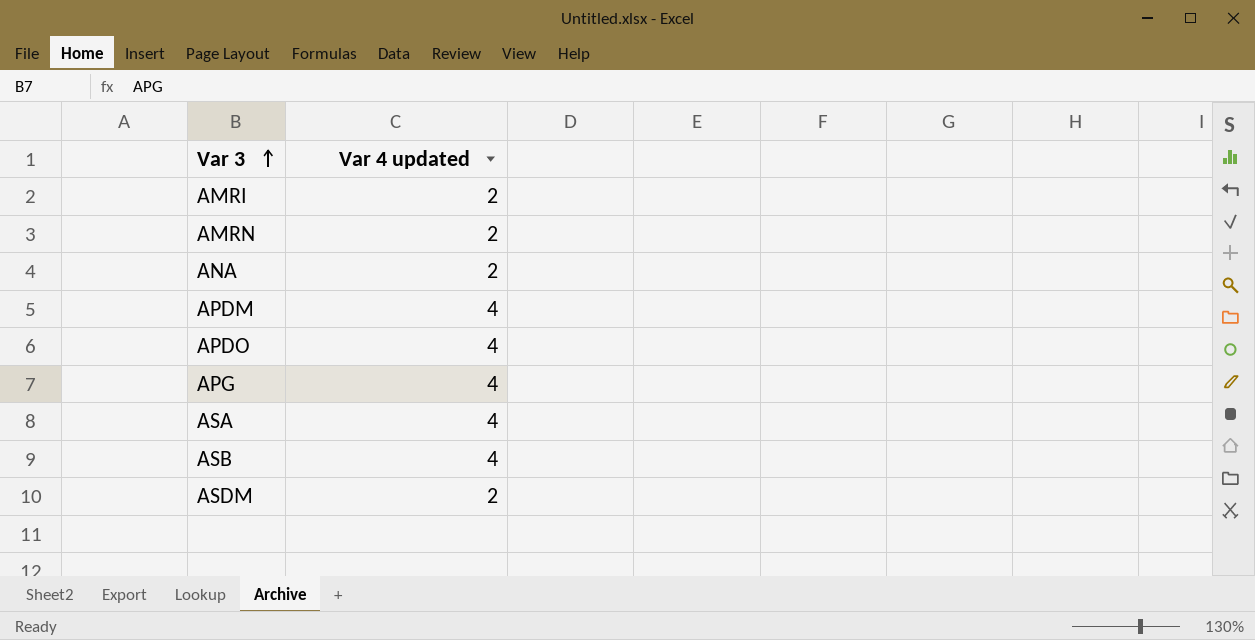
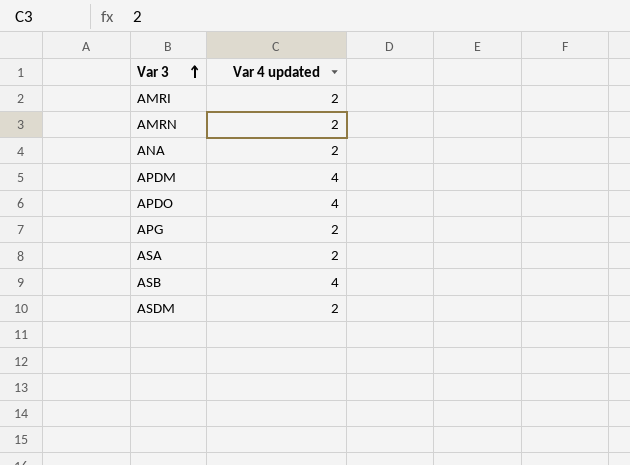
APG | Var 4 updated: 4 -> 2
ASA | Var 4 updated: 4 -> 2

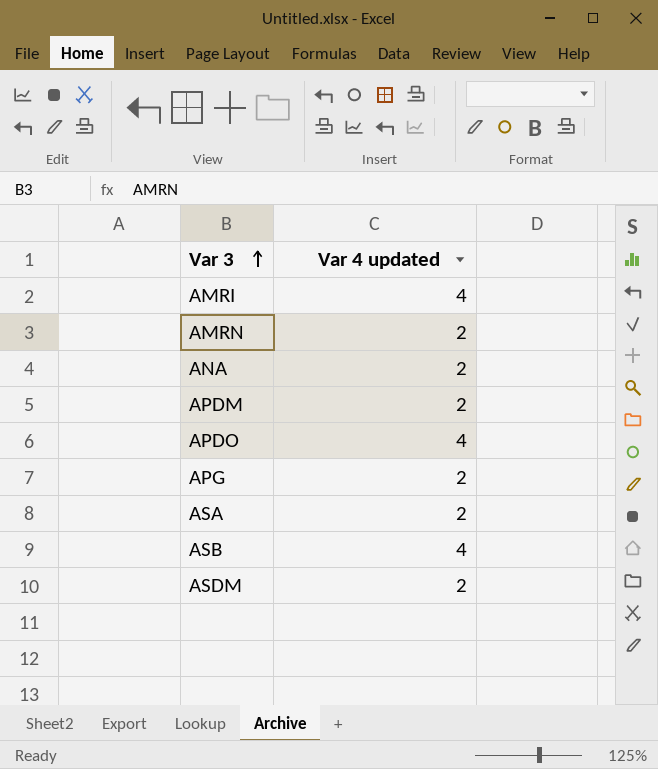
AMRI | Var 4 updated: 2 -> 4
APDM | Var 4 updated: 4 -> 2

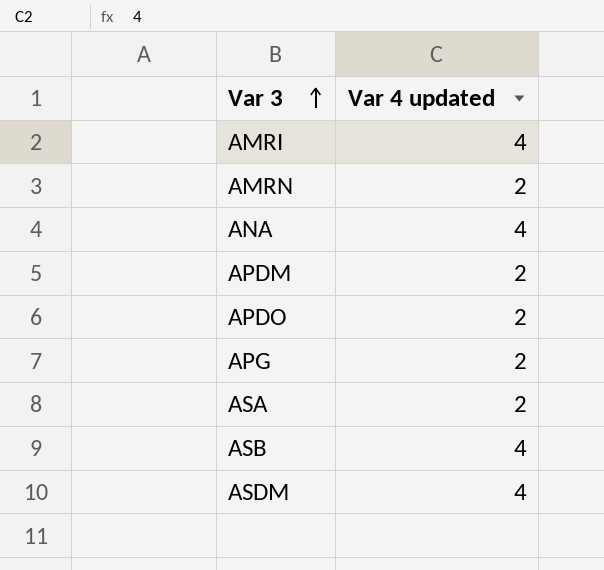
ANA | Var 4 updated: 2 -> 4
APDO | Var 4 updated: 4 -> 2
ASDM | Var 4 updated: 2 -> 4

